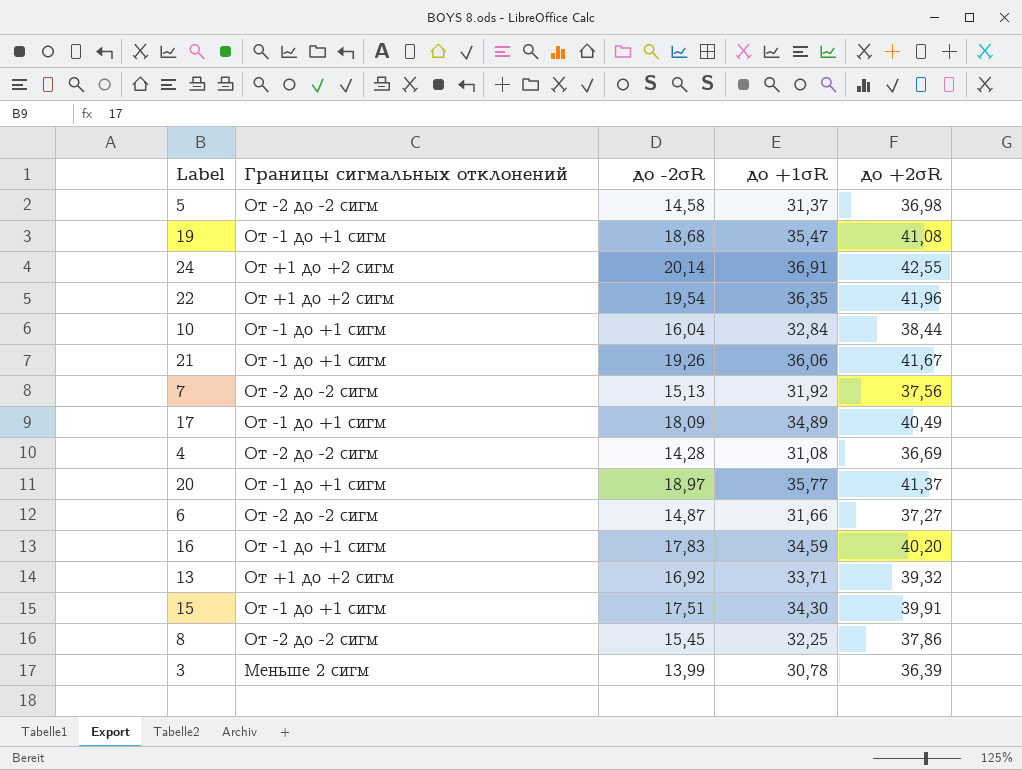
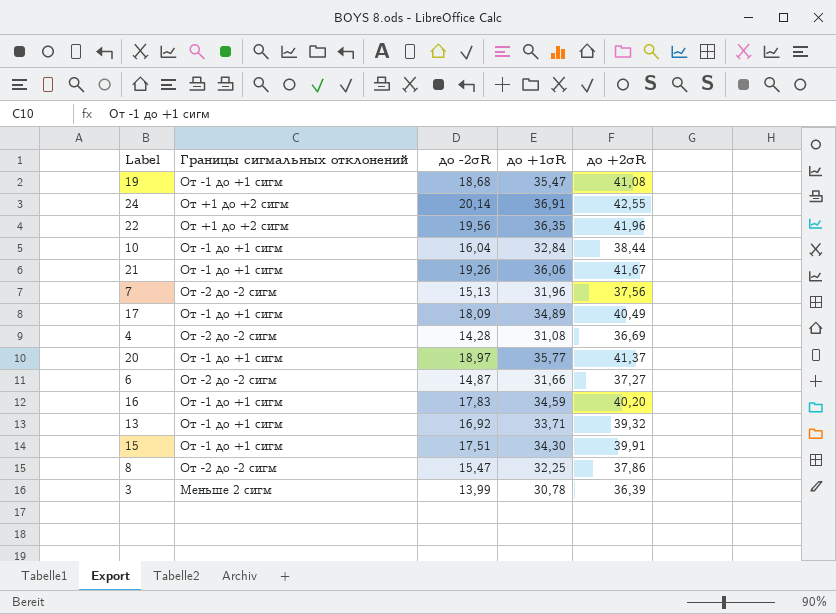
row 5: От -2 до -2 сигм | 14,58 | 31,37 | 36,98 -> none
22 | до -2σR: 19,54 -> 19,56
7 | до +1σR: 31,92 -> 31,96
13 | Границы сигмальных отклонений: От +1 до +2 сигм -> От -1 до +1 сигм
8 | до -2σR: 15,45 -> 15,47

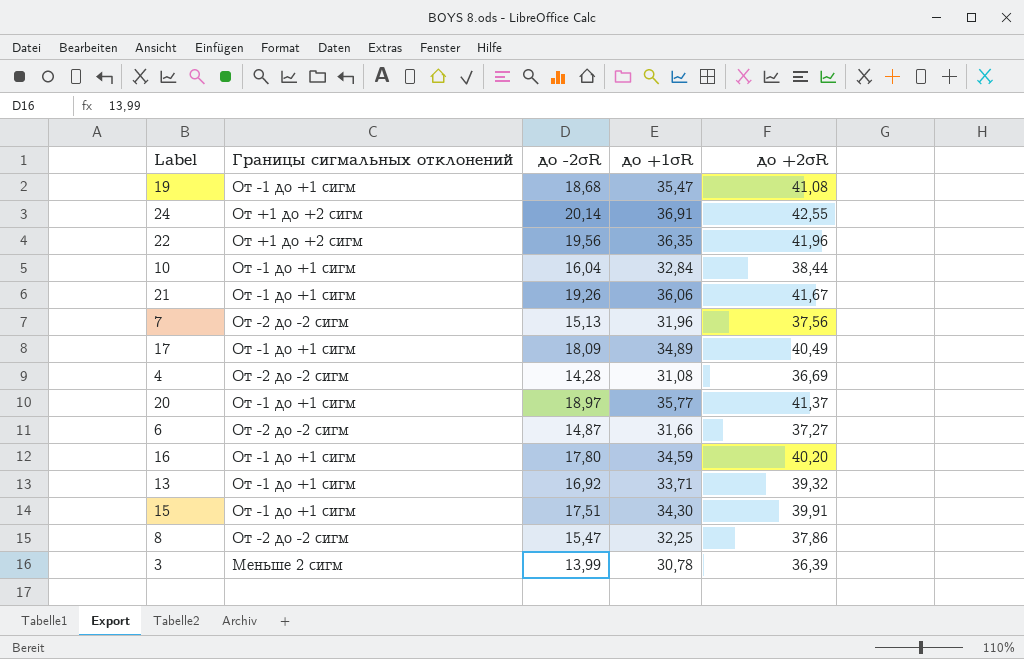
16 | до -2σR: 17,83 -> 17,80

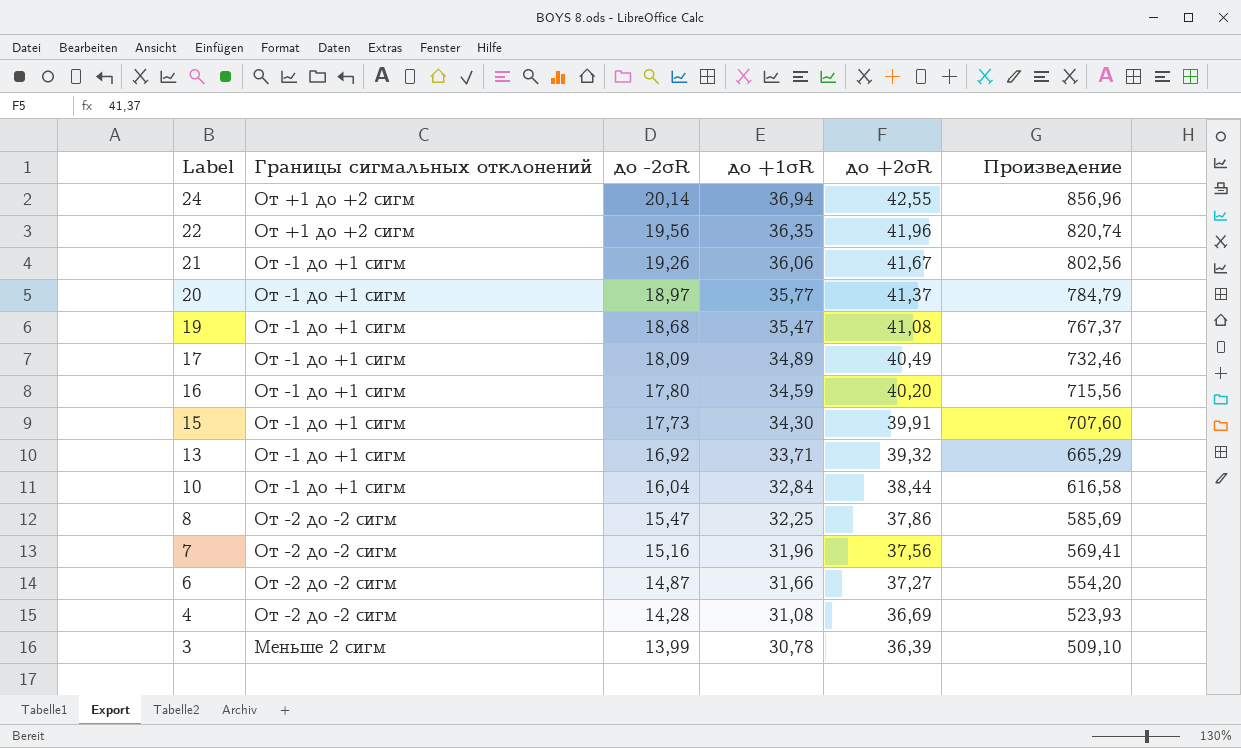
row order: none -> Label descending
column Произведение | formula: none -> [до -2σR] * [до +2σR]
24 | до +1σR: 36,91 -> 36,94
15 | до -2σR: 17,51 -> 17,73
7 | до -2σR: 15,13 -> 15,16

